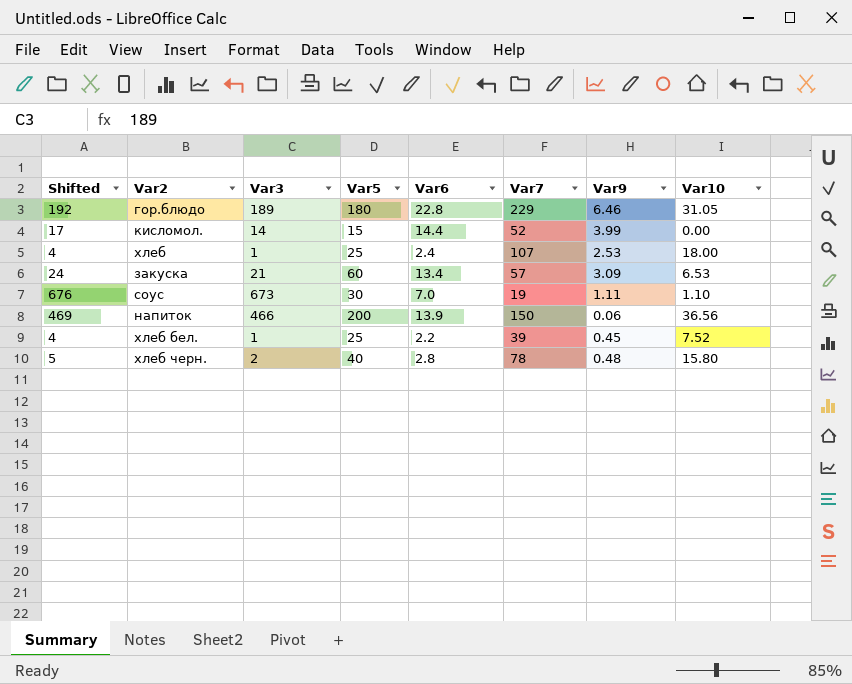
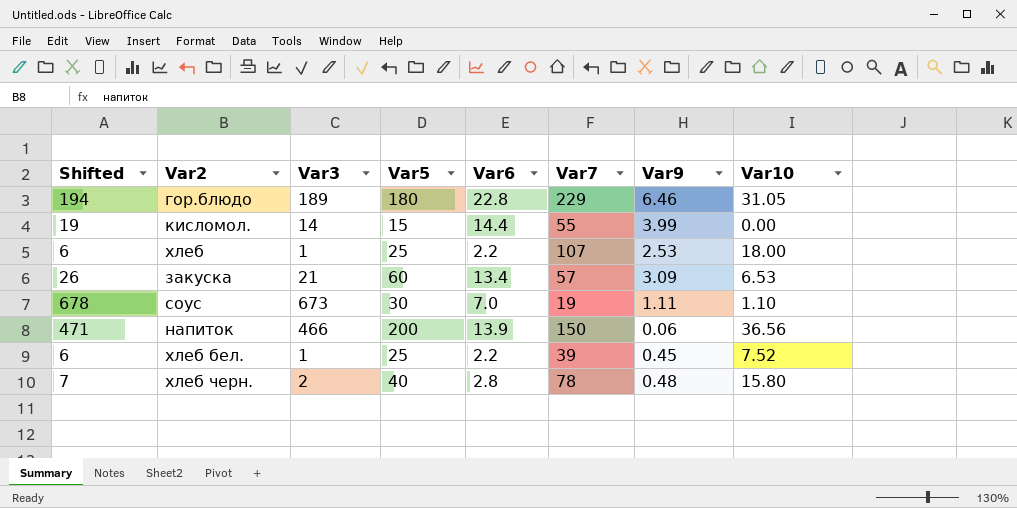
column Shifted | formula: [Var3] + 3 -> [Var3] + 5
кисломол. | Var7: 52 -> 55
хлеб | Var6: 2.4 -> 2.2

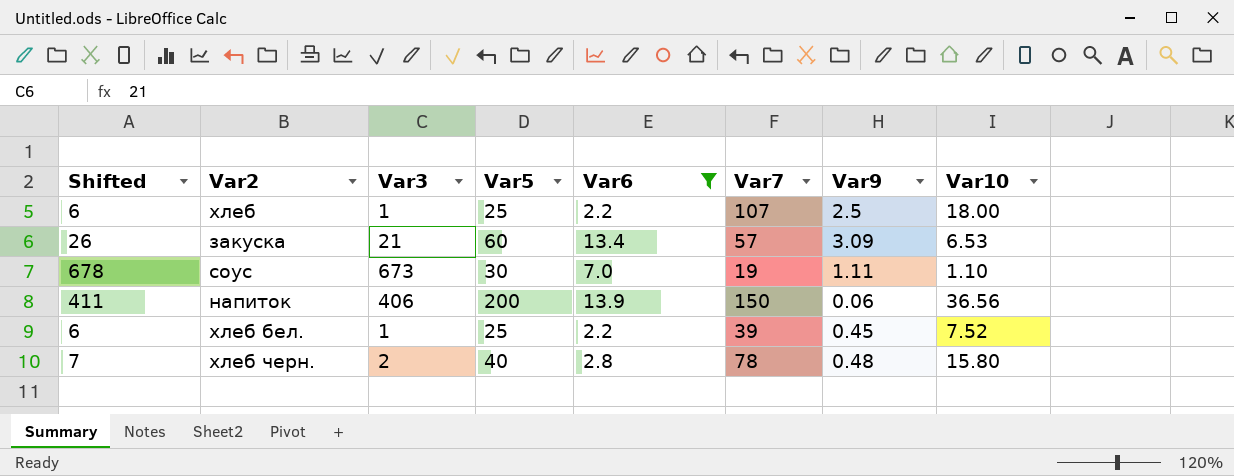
filter: none -> Var6 <= 13.9
хлеб | Var9: 2.53 -> 2.5
напиток | Shifted: 471 -> 411
напиток | Var3: 466 -> 406

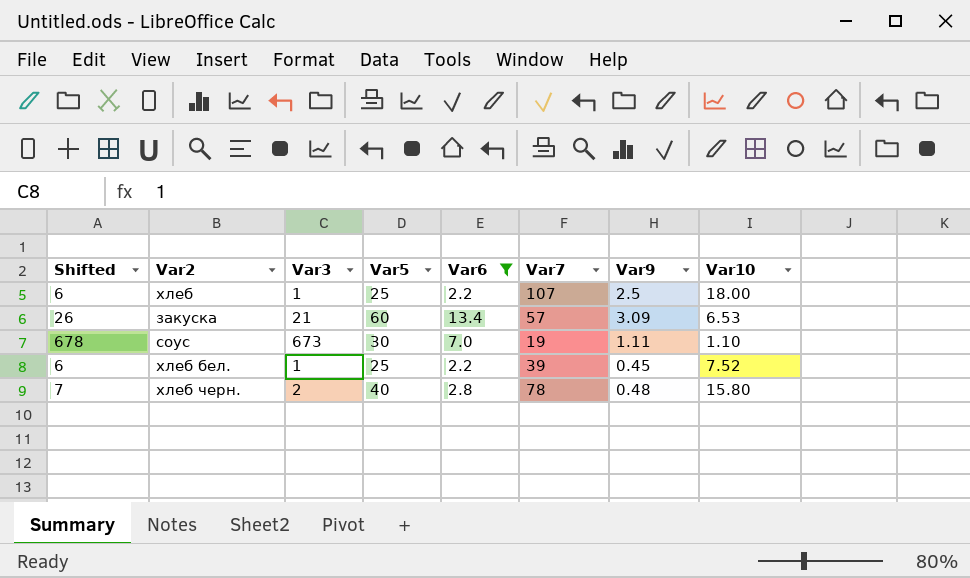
row напиток: 411 | 406 | 200 | 13.9 | 150 | 0.06 | 36.56 -> none

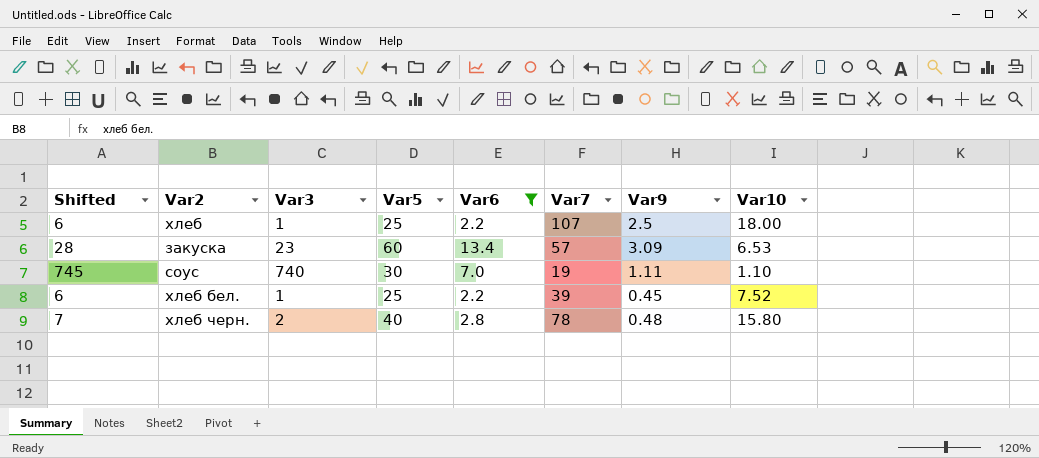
закуска | Shifted: 26 -> 28
закуска | Var3: 21 -> 23
соус | Shifted: 678 -> 745
соус | Var3: 673 -> 740

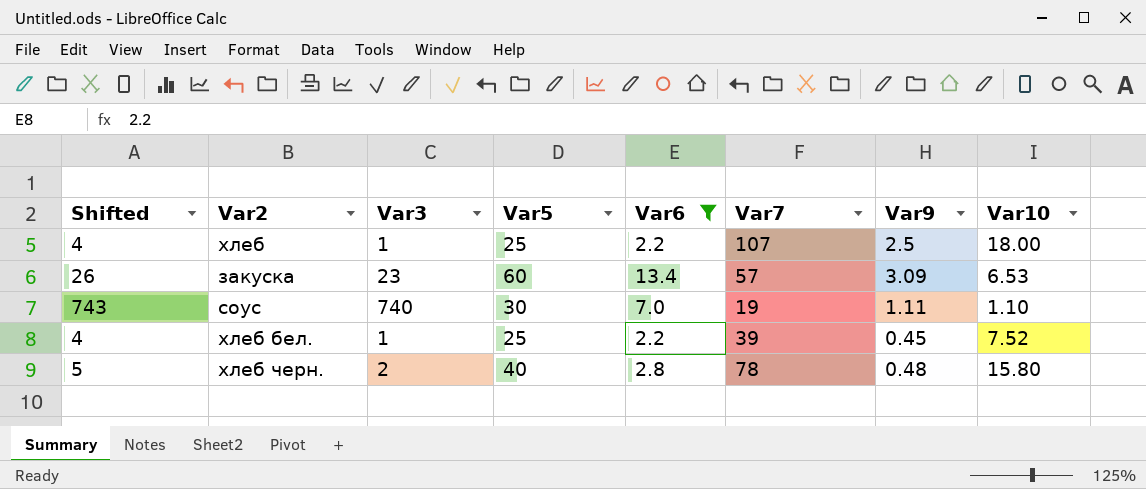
column Shifted | formula: [Var3] + 5 -> [Var3] + 3

